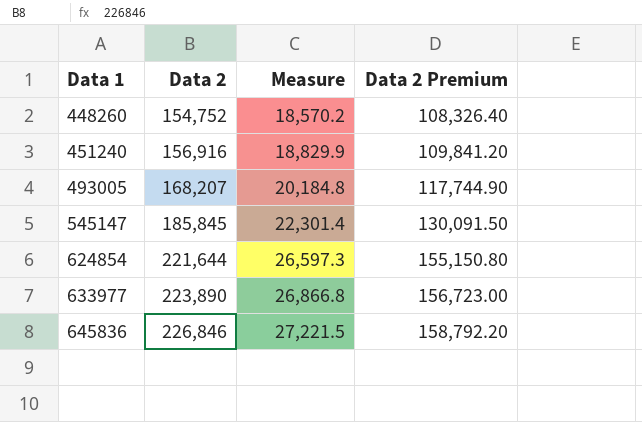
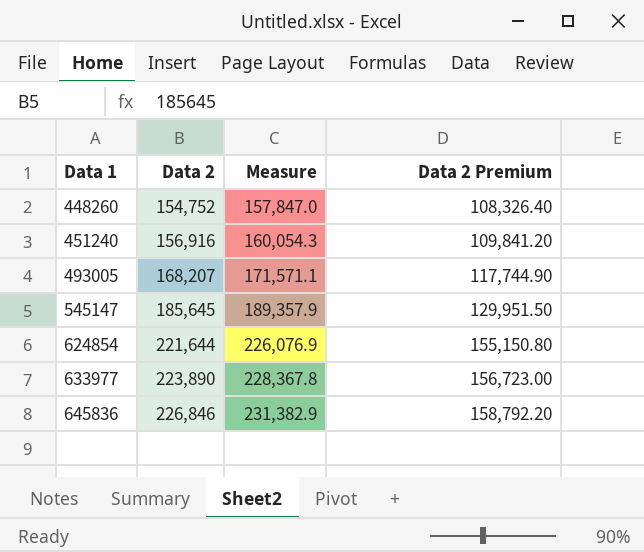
column Measure | formula: [Data 2] * 0.12 -> [Data 2] * 1.02
545147 | Data 2: 185,845 -> 185,645
545147 | Data 2 Premium: 130,091.50 -> 129,951.50

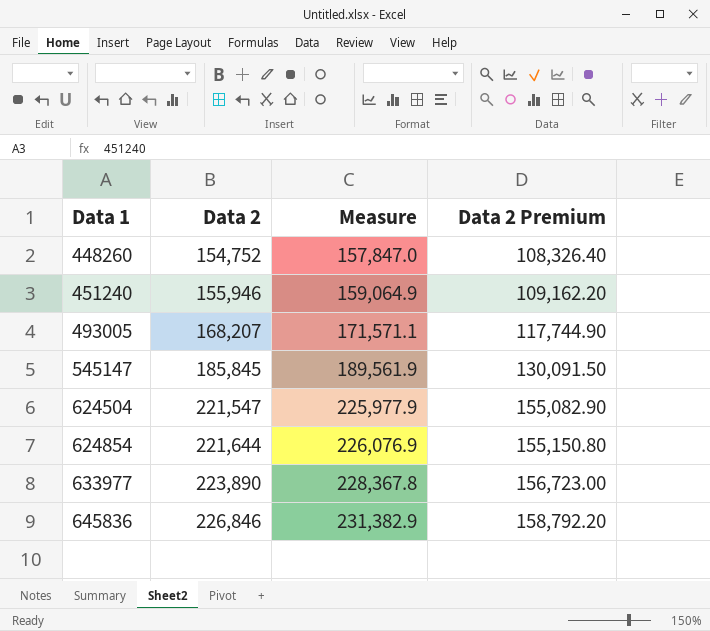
451240 | Data 2: 156,916 -> 155,946
451240 | Measure: 160,054.3 -> 159,064.9
451240 | Data 2 Premium: 109,841.20 -> 109,162.20
545147 | Data 2: 185,645 -> 185,845
545147 | Measure: 189,357.9 -> 189,561.9
545147 | Data 2 Premium: 129,951.50 -> 130,091.50
row 624504: none -> 221,547 | 225,977.9 | 155,082.90

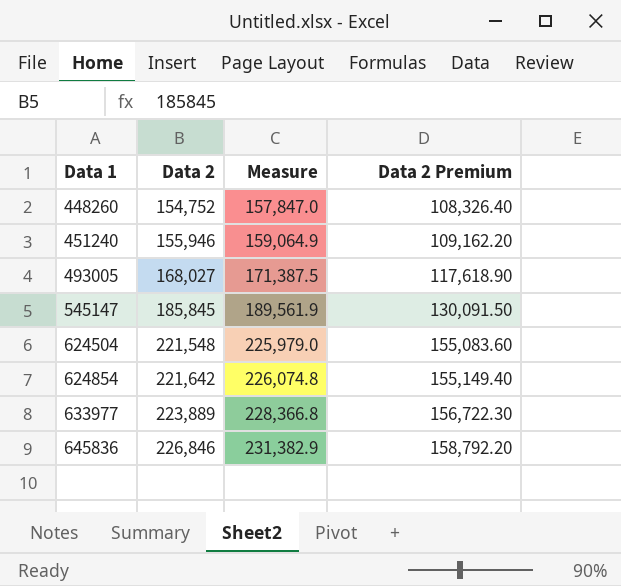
493005 | Data 2: 168,207 -> 168,027
493005 | Measure: 171,571.1 -> 171,387.5
493005 | Data 2 Premium: 117,744.90 -> 117,618.90
624504 | Data 2: 221,547 -> 221,548
624504 | Measure: 225,977.9 -> 225,979.0
624504 | Data 2 Premium: 155,082.90 -> 155,083.60
624854 | Data 2: 221,644 -> 221,642
624854 | Measure: 226,076.9 -> 226,074.8
624854 | Data 2 Premium: 155,150.80 -> 155,149.40
633977 | Data 2: 223,890 -> 223,889
633977 | Measure: 228,367.8 -> 228,366.8
633977 | Data 2 Premium: 156,723.00 -> 156,722.30

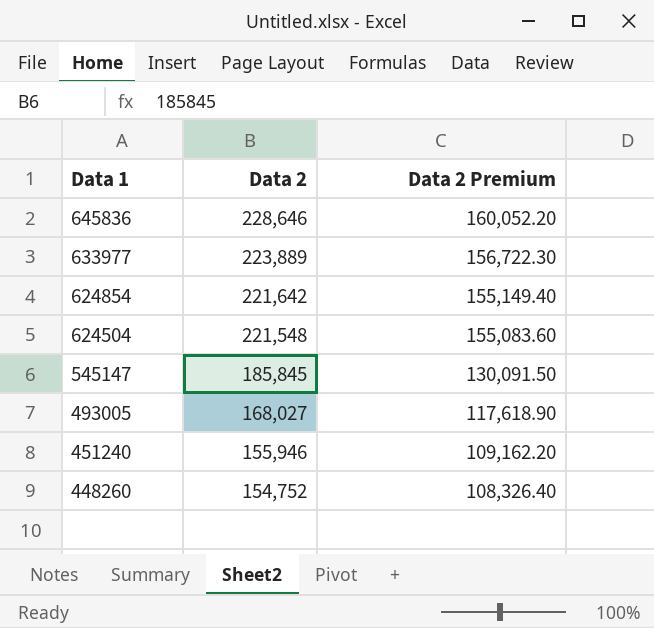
row order: Data 1 ascending -> Data 1 descending
column Measure | formula: [Data 2] * 1.02 -> none
645836 | Data 2: 226,846 -> 228,646
645836 | Data 2 Premium: 158,792.20 -> 160,052.20

